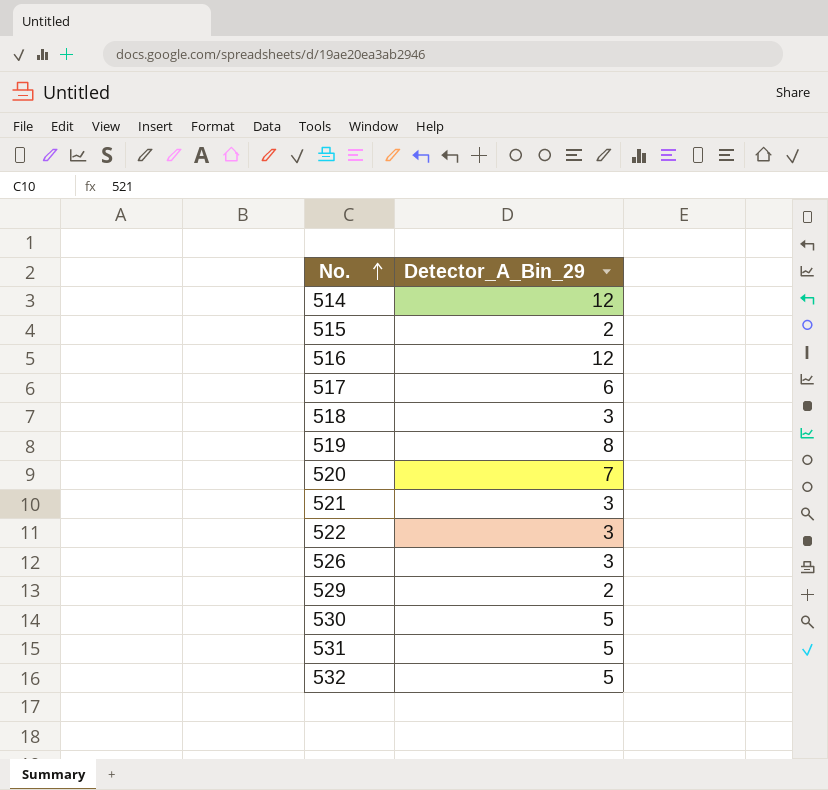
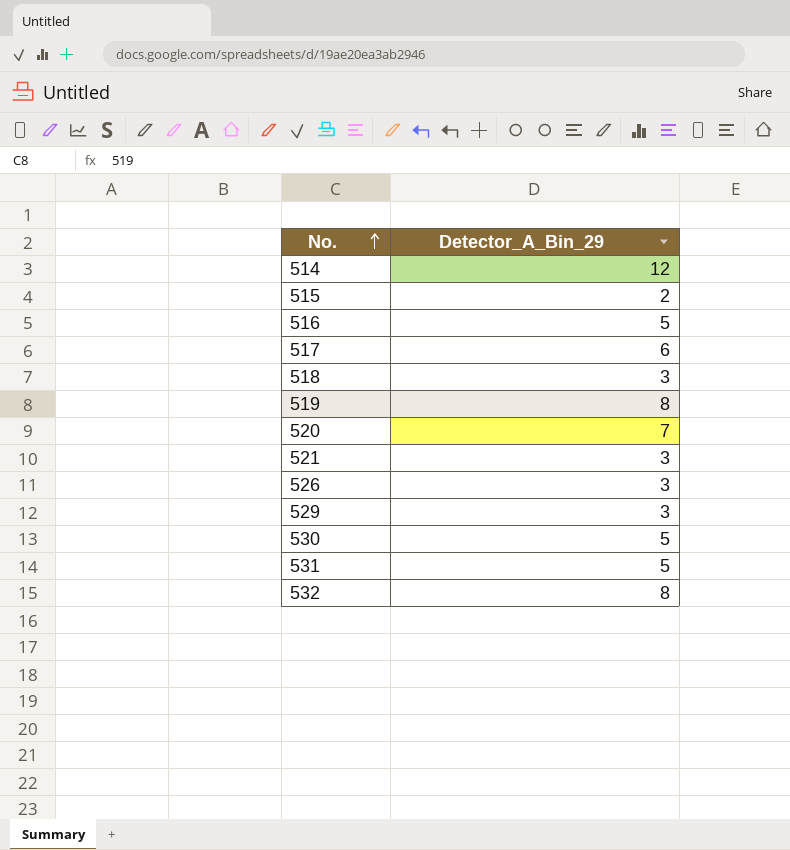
row 522: 3 -> none
516 | Detector_A_Bin_29: 12 -> 5
529 | Detector_A_Bin_29: 2 -> 3
532 | Detector_A_Bin_29: 5 -> 8

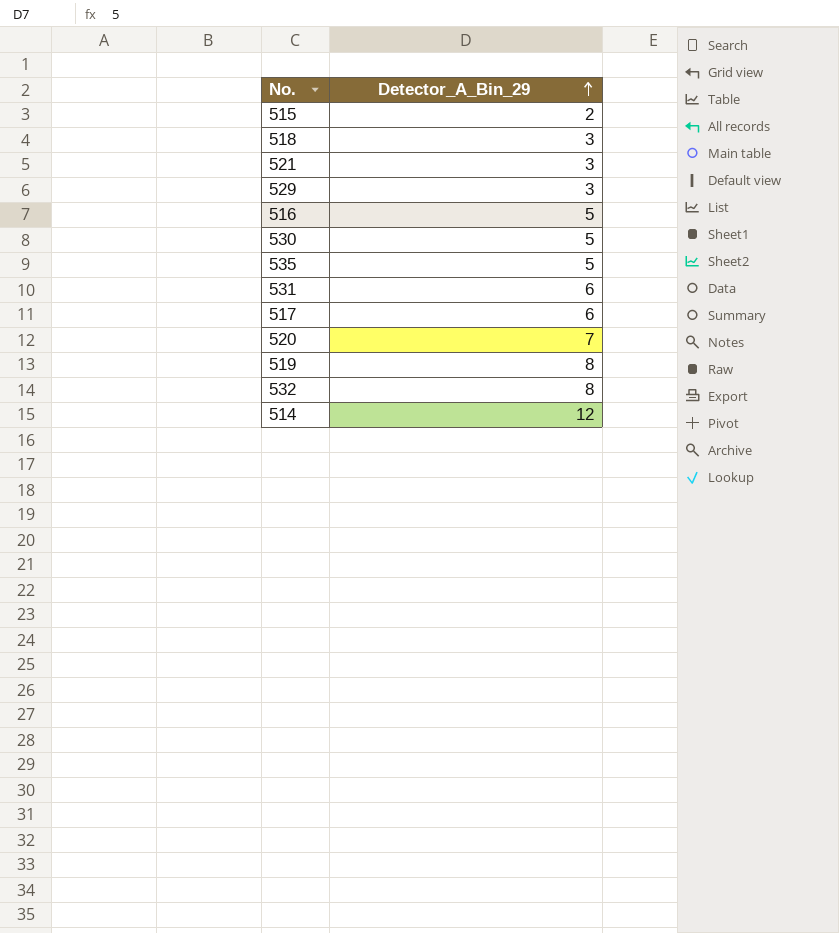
row order: No. ascending -> Detector_A_Bin_29 ascending
row 526: 3 -> none
row 535: none -> 5
531 | Detector_A_Bin_29: 5 -> 6

